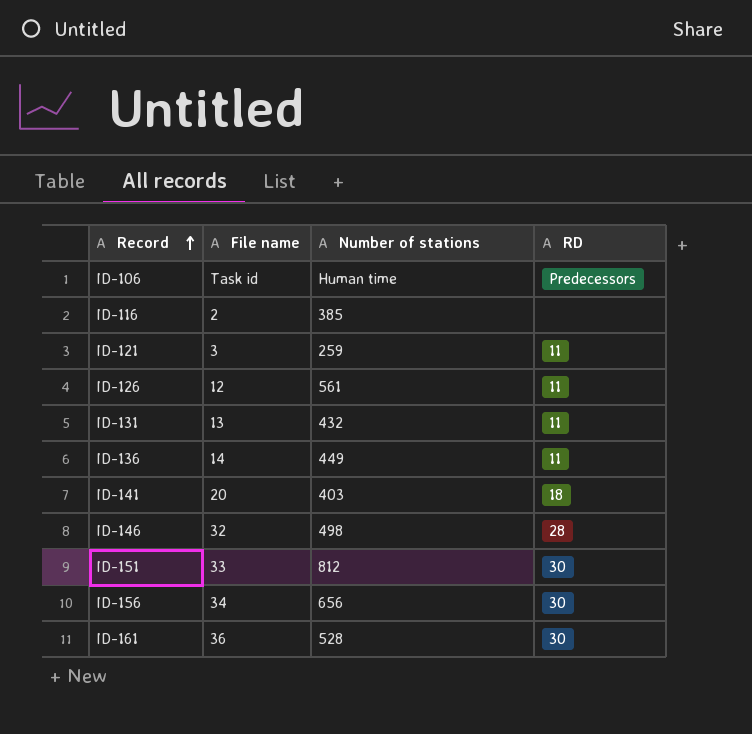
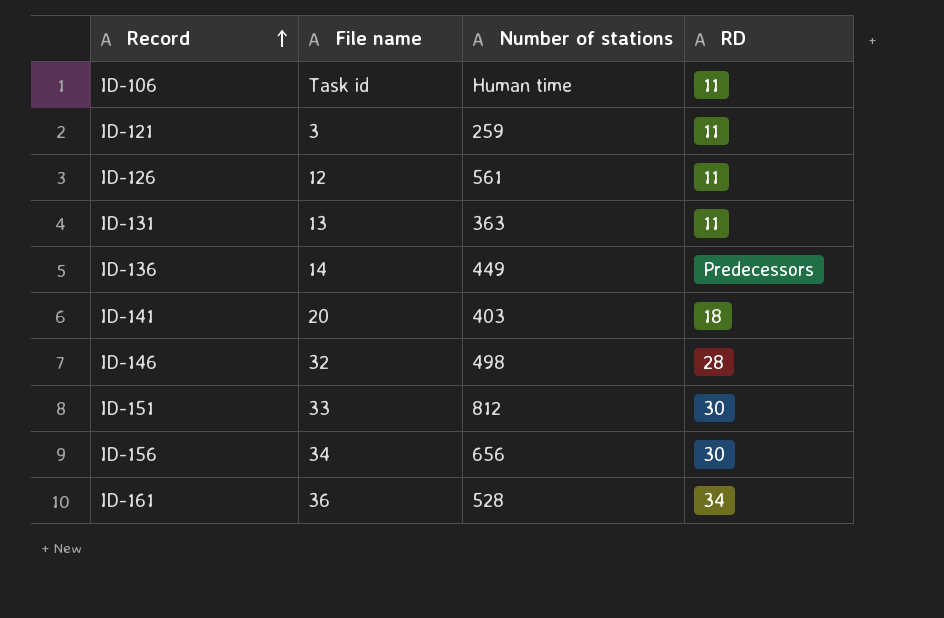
row ID-116: 2 | 385 | none -> none
ID-106 | RD: Predecessors -> 11
ID-131 | Number of stations: 432 -> 363
ID-136 | RD: 11 -> Predecessors
ID-161 | RD: 30 -> 34

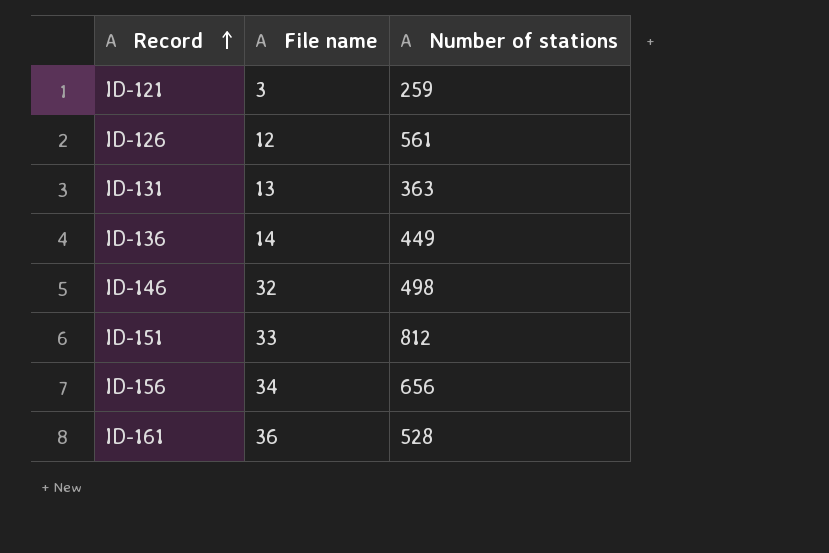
column RD | position: 4 -> none
row ID-106: Task id | Human time | 11 -> none
row ID-141: 20 | 403 | 18 -> none

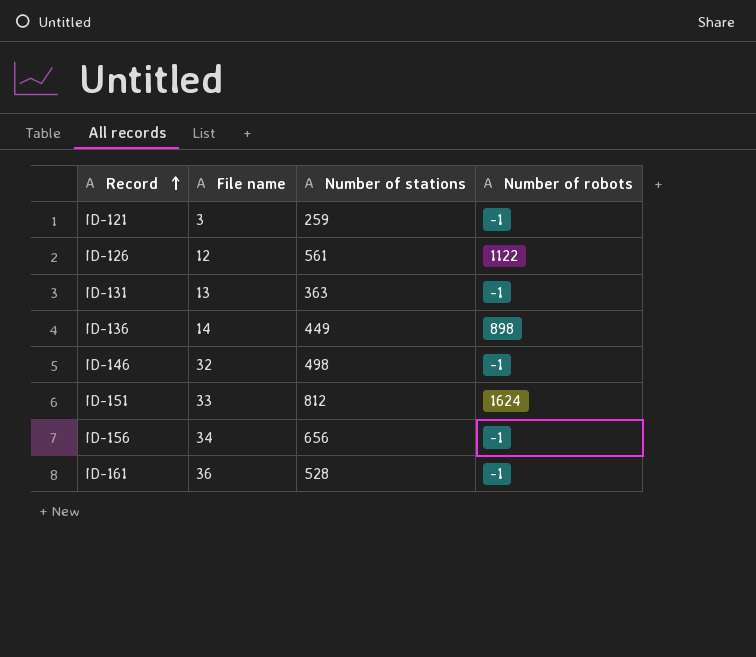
column Number of robots | position: none -> 4

